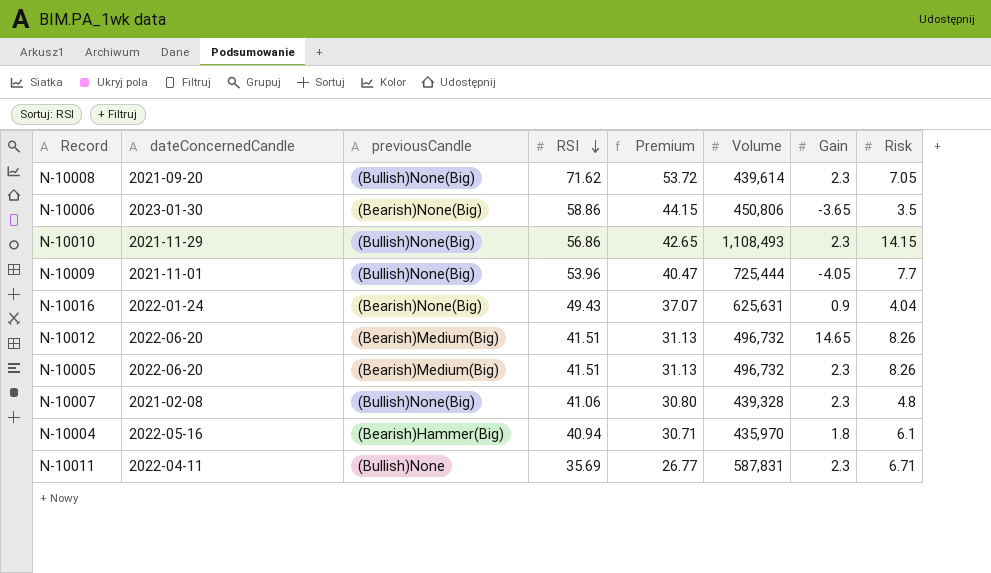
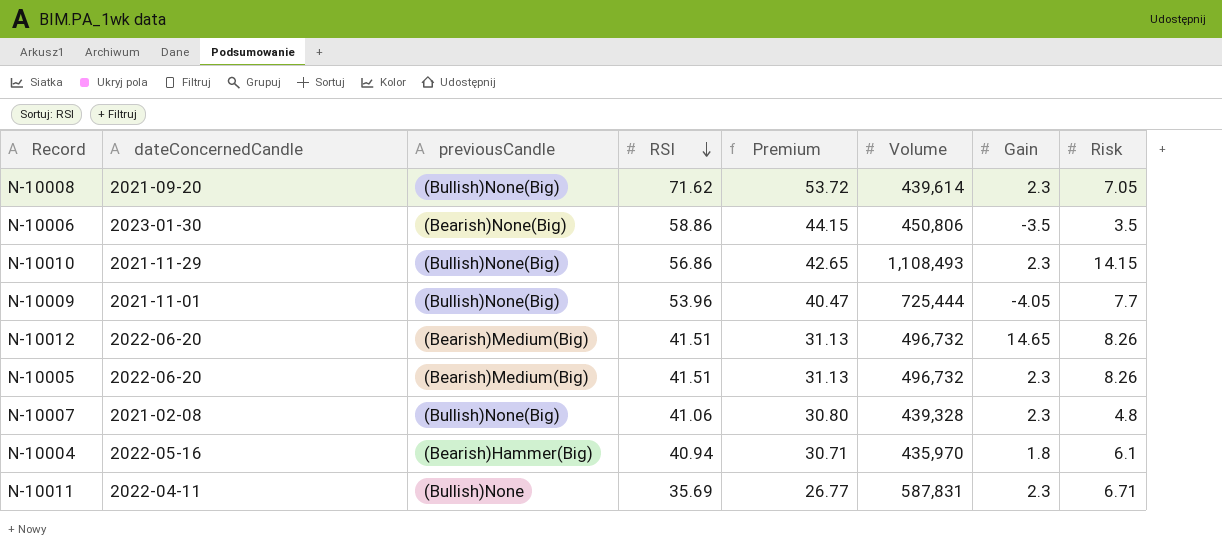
row N-10016: 2022-01-24 | (Bearish)None(Big) | 49.43 | 37.07 | 625,631 | 0.9 | 4.04 -> none
N-10006 | Gain: -3.65 -> -3.5

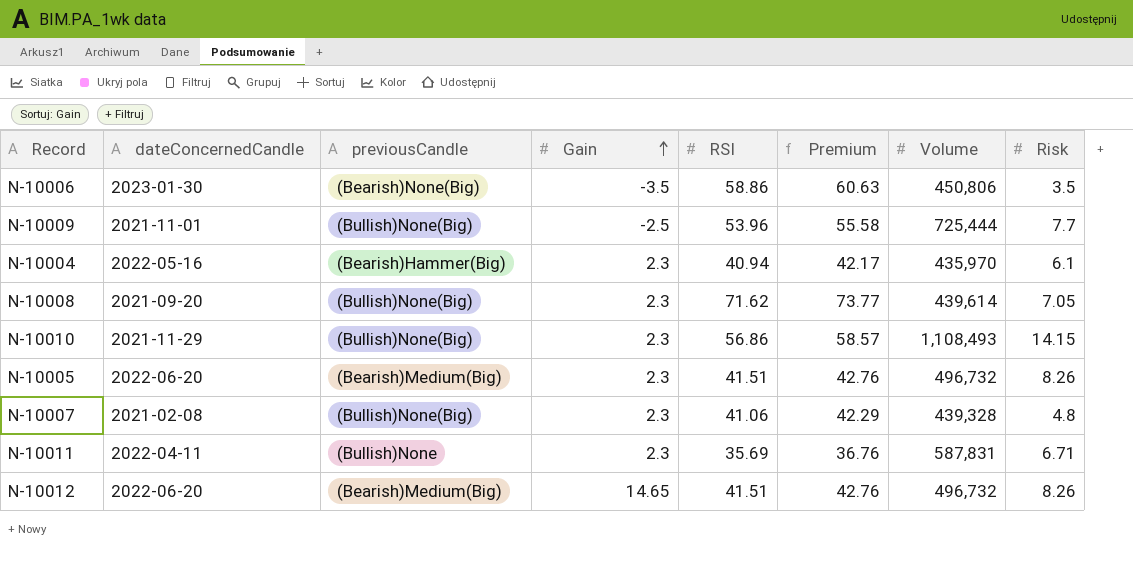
row order: RSI descending -> Gain ascending
column Gain | position: 7 -> 4
column Premium | formula: [RSI] * 0.75 -> [RSI] * 1.03
N-10009 | Gain: -4.05 -> -2.5
N-10004 | Gain: 1.8 -> 2.3

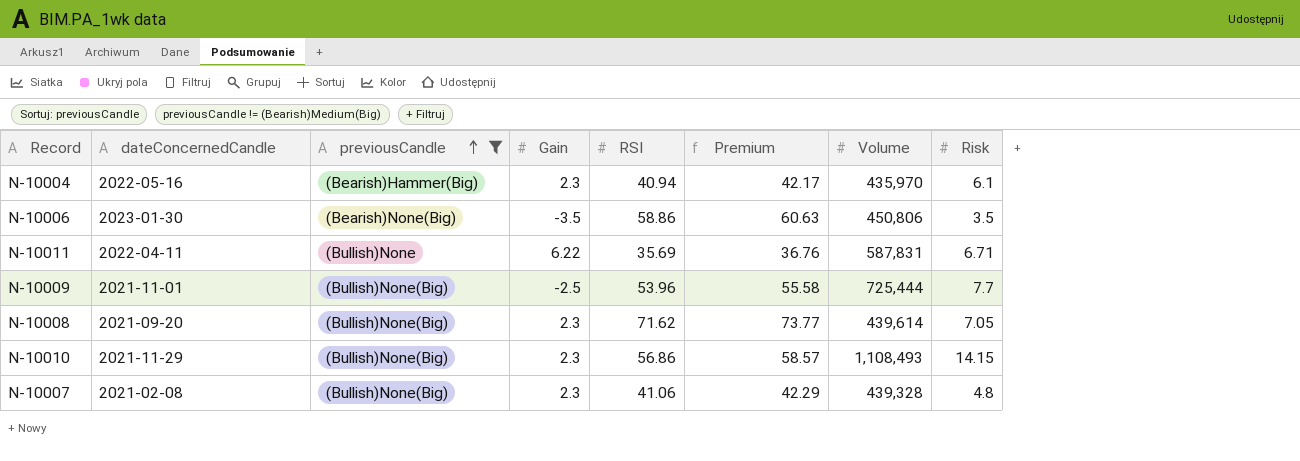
filter: none -> previousCandle != (Bearish)Medium(Big)
row order: Gain ascending -> previousCandle ascending
N-10011 | Gain: 2.3 -> 6.22

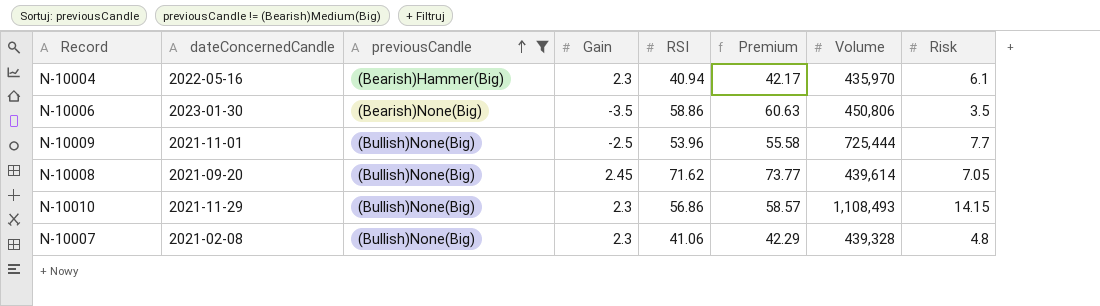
row N-10011: 2022-04-11 | (Bullish)None | 6.22 | 35.69 | 36.76 | 587,831 | 6.71 -> none
N-10008 | Gain: 2.3 -> 2.45

